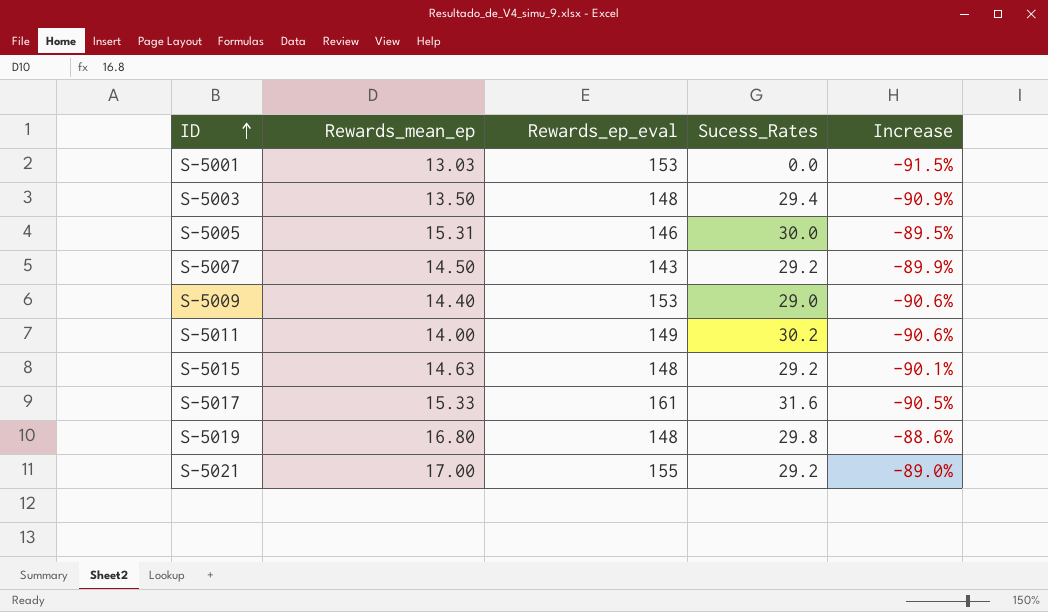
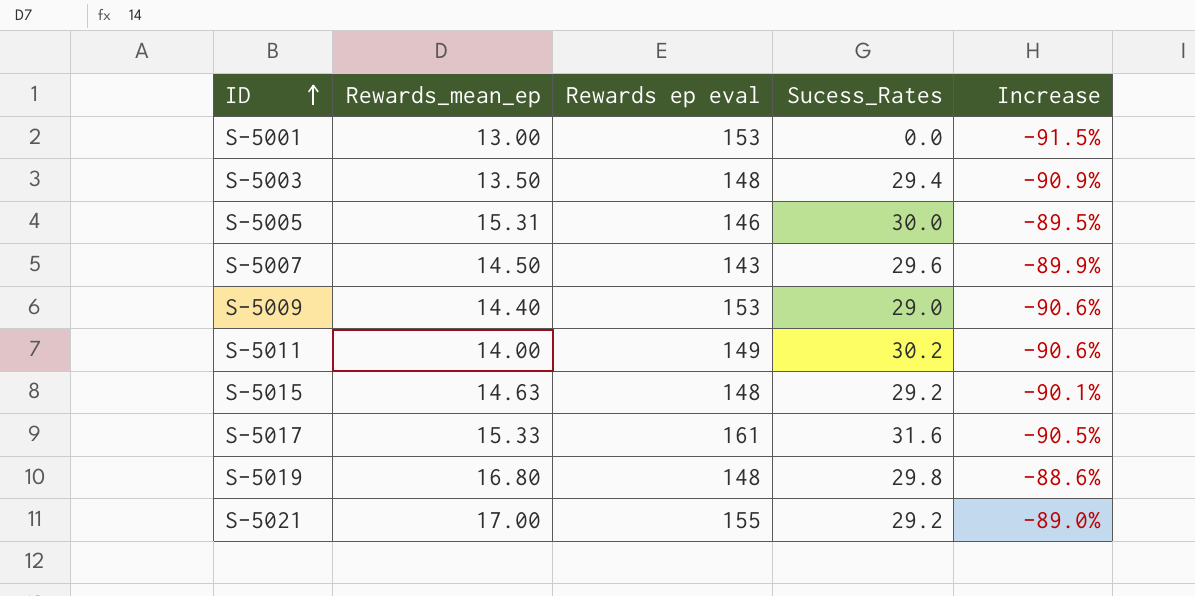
column name: Rewards_ep_eval -> Rewards ep eval
S-5001 | Rewards_mean_ep: 13.03 -> 13.00
S-5007 | Sucess_Rates: 29.2 -> 29.6

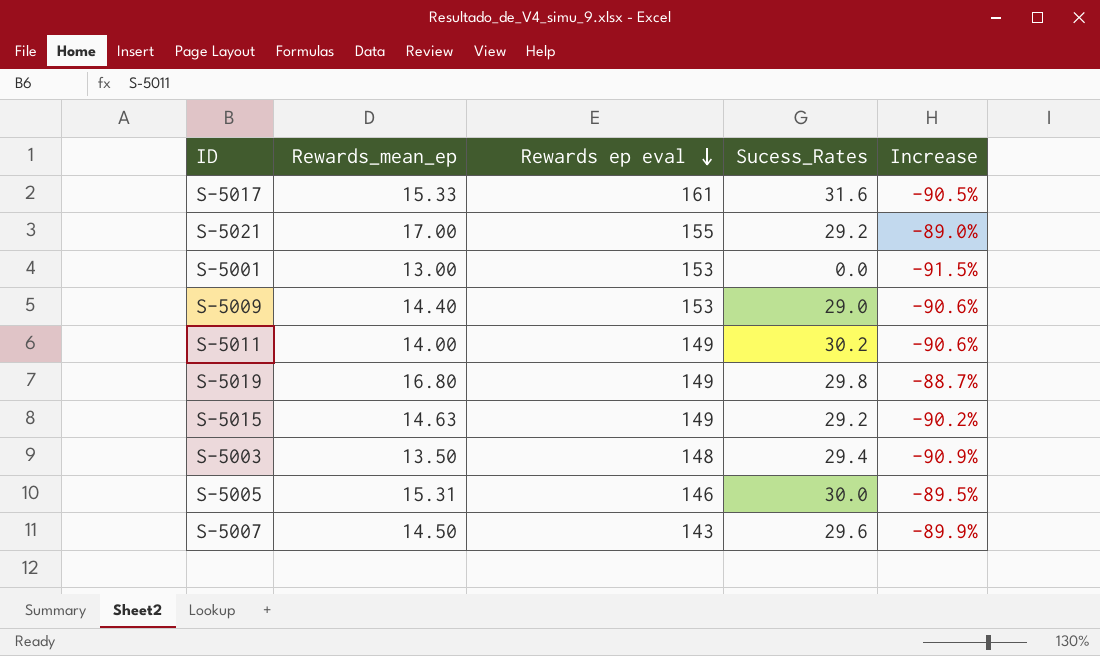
row order: ID ascending -> Rewards ep eval descending
S-5019 | Rewards ep eval: 148 -> 149
S-5019 | Increase: -88.6% -> -88.7%
S-5015 | Rewards ep eval: 148 -> 149
S-5015 | Increase: -90.1% -> -90.2%

